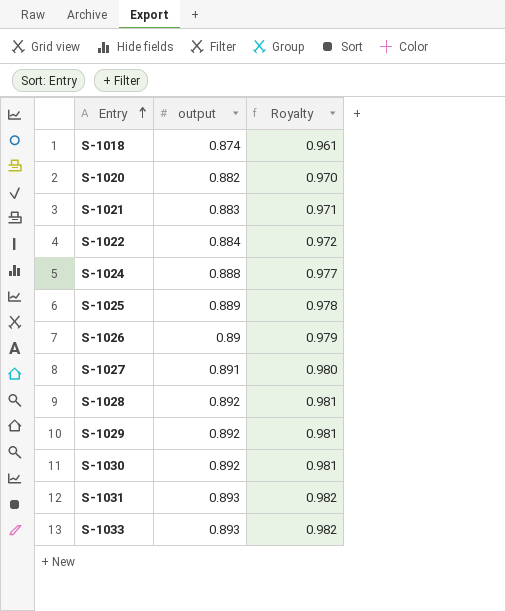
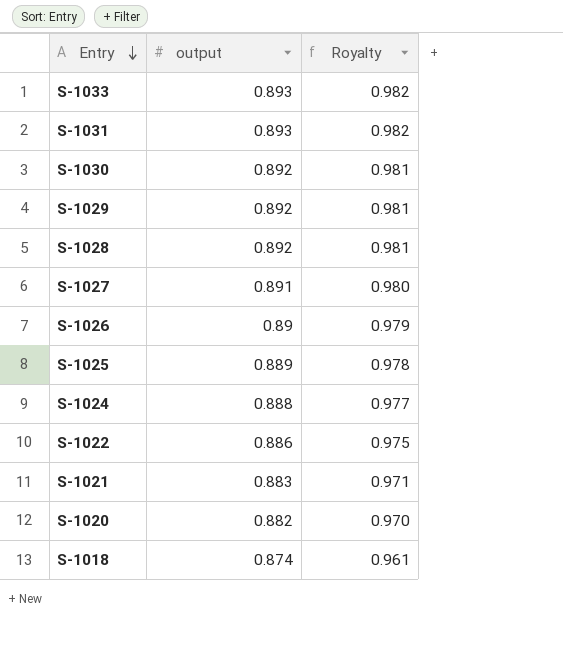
row order: Entry ascending -> Entry descending
S-1022 | output: 0.884 -> 0.886
S-1022 | Royalty: 0.972 -> 0.975

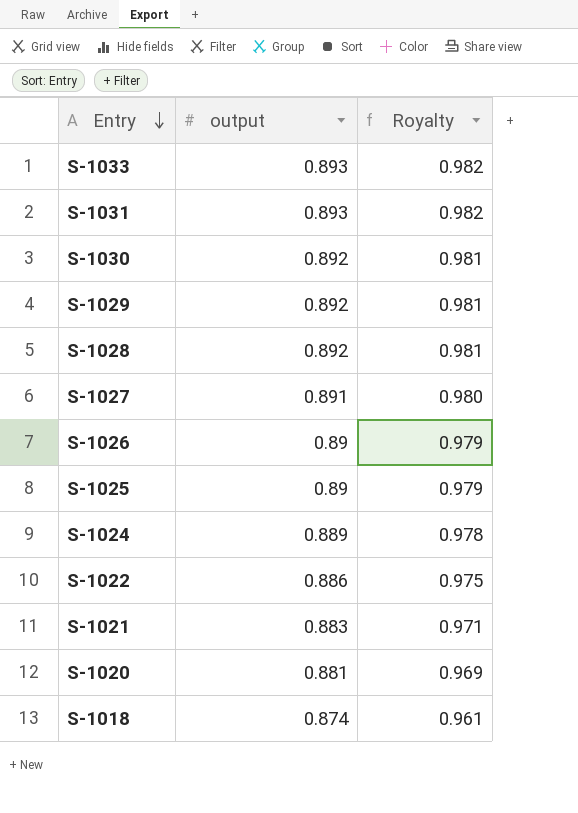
S-1025 | output: 0.889 -> 0.89
S-1025 | Royalty: 0.978 -> 0.979
S-1024 | output: 0.888 -> 0.889
S-1024 | Royalty: 0.977 -> 0.978
S-1020 | output: 0.882 -> 0.881
S-1020 | Royalty: 0.970 -> 0.969

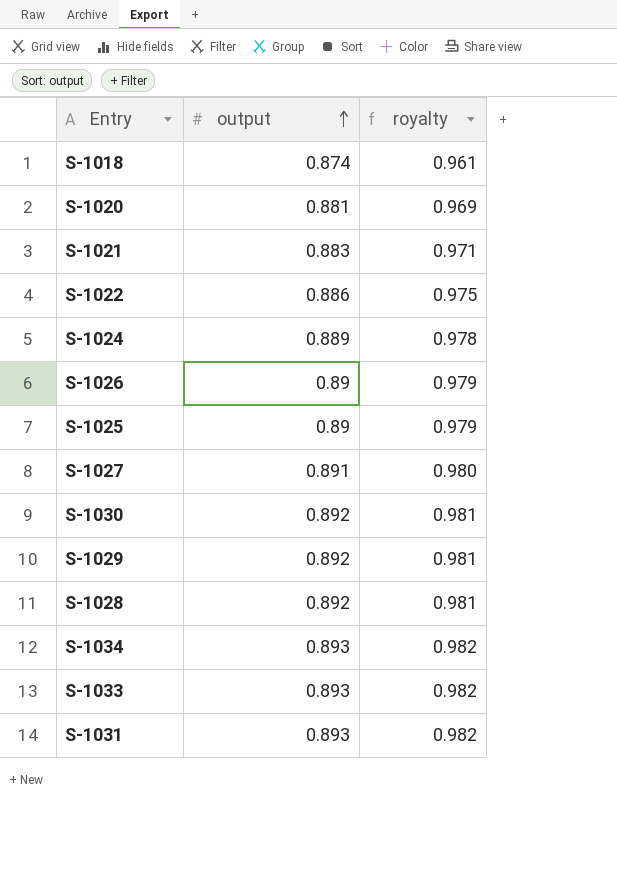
row order: Entry descending -> output ascending
column name: Royalty -> royalty
row S-1034: none -> 0.893 | 0.982

